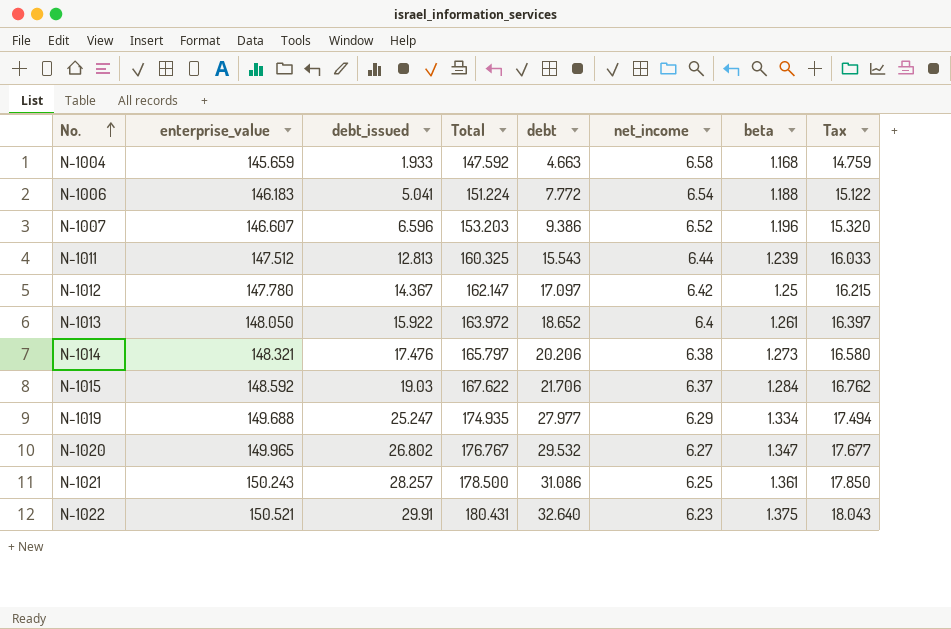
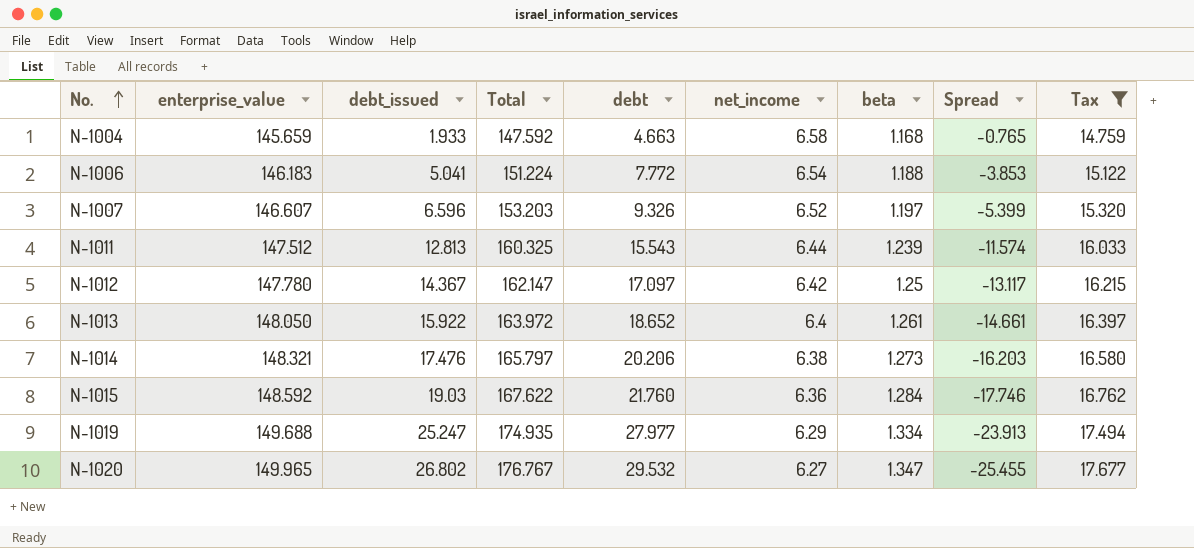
filter: none -> Tax <= 17.677
column Spread | formula: none -> [beta] - [debt_issued]
N-1007 | debt: 9.386 -> 9.326
N-1007 | beta: 1.196 -> 1.197
N-1015 | debt: 21.706 -> 21.760
N-1015 | net_income: 6.37 -> 6.36

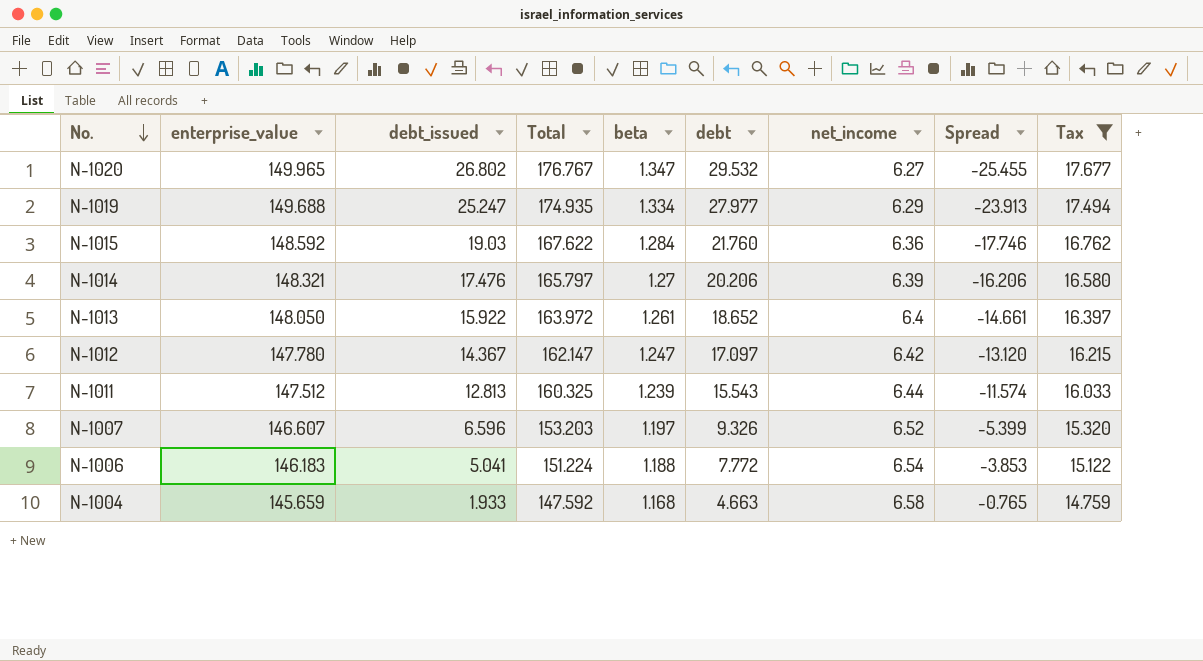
row order: No. ascending -> No. descending
column beta | position: 7 -> 5
N-1014 | beta: 1.273 -> 1.27
N-1014 | net_income: 6.38 -> 6.39
N-1014 | Spread: -16.203 -> -16.206
N-1012 | beta: 1.25 -> 1.247
N-1012 | Spread: -13.117 -> -13.120

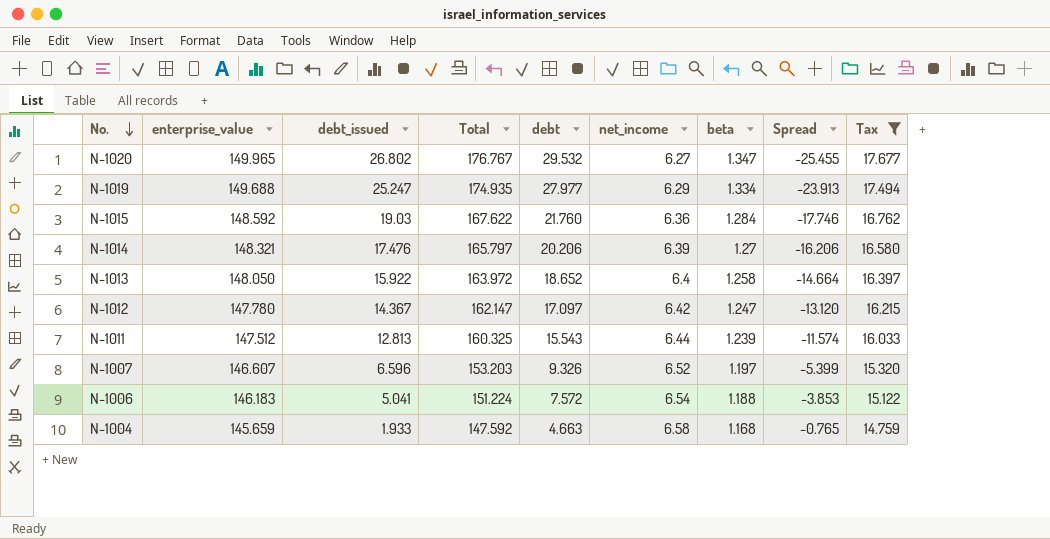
column beta | position: 5 -> 7
N-1013 | beta: 1.261 -> 1.258
N-1013 | Spread: -14.661 -> -14.664
N-1006 | debt: 7.772 -> 7.572

